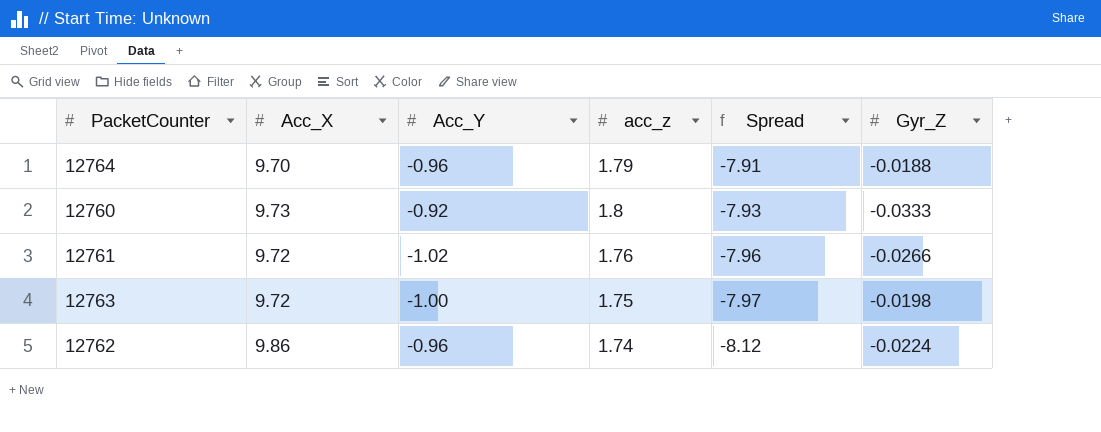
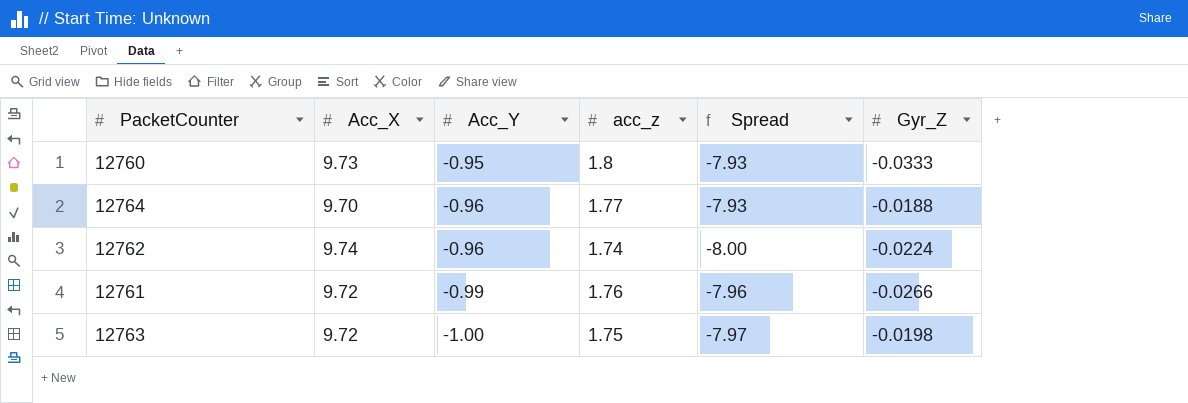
row order: Spread descending -> Acc_Y descending
12760 | Acc_Y: -0.92 -> -0.95
12764 | acc_z: 1.79 -> 1.77
12764 | Spread: -7.91 -> -7.93
12762 | Acc_X: 9.86 -> 9.74
12762 | Spread: -8.12 -> -8.00
12761 | Acc_Y: -1.02 -> -0.99

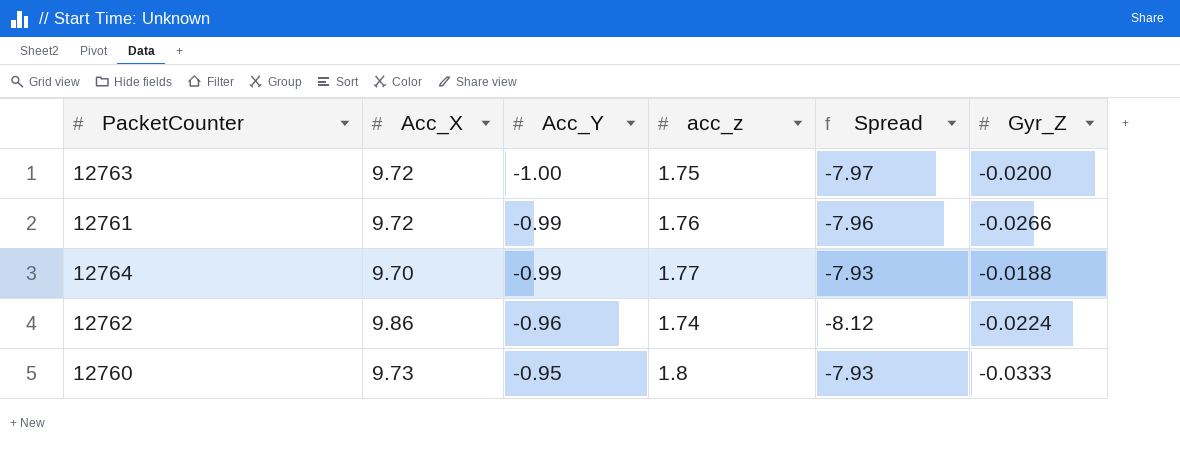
row order: Acc_Y descending -> Acc_Y ascending
12763 | Gyr_Z: -0.0198 -> -0.0200
12764 | Acc_Y: -0.96 -> -0.99
12762 | Acc_X: 9.74 -> 9.86
12762 | Spread: -8.00 -> -8.12

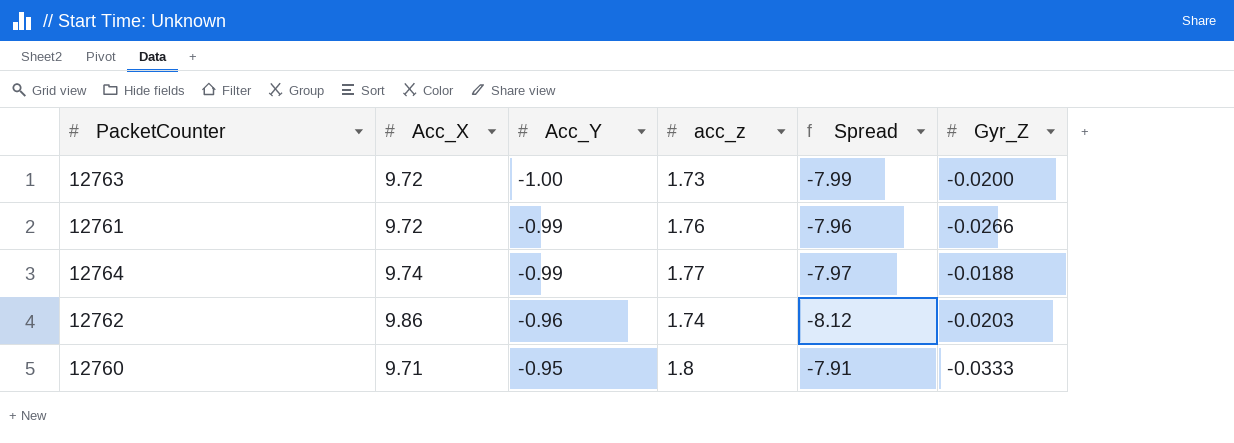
12763 | acc_z: 1.75 -> 1.73
12763 | Spread: -7.97 -> -7.99
12764 | Acc_X: 9.70 -> 9.74
12764 | Spread: -7.93 -> -7.97
12762 | Gyr_Z: -0.0224 -> -0.0203
12760 | Acc_X: 9.73 -> 9.71
12760 | Spread: -7.93 -> -7.91

